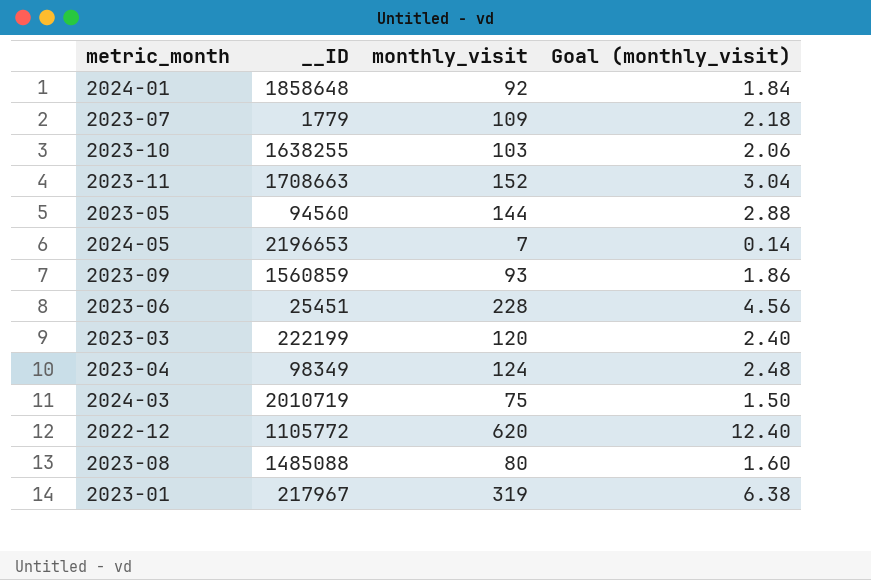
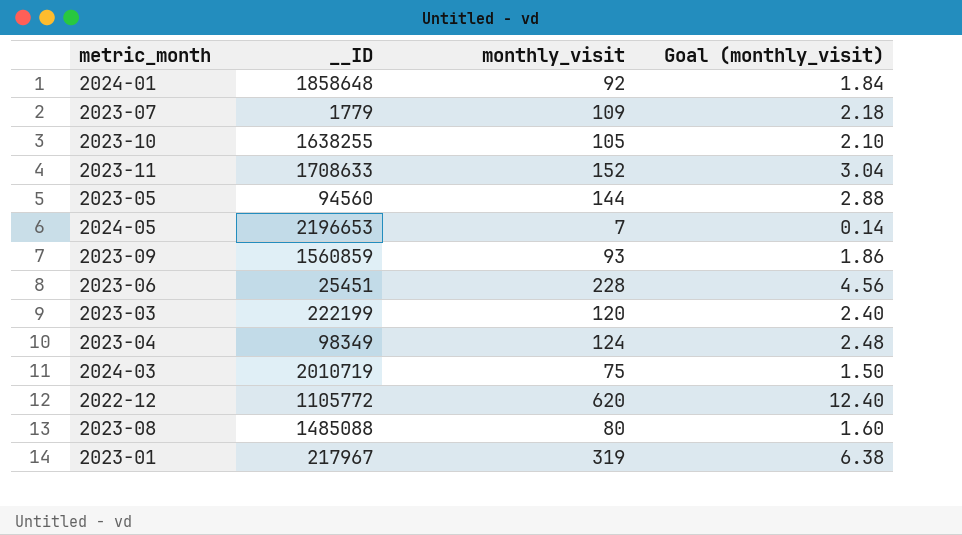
2023-10 | monthly_visit: 103 -> 105
2023-10 | Goal (monthly_visit): 2.06 -> 2.10
2023-11 | __ID: 1708663 -> 1708633

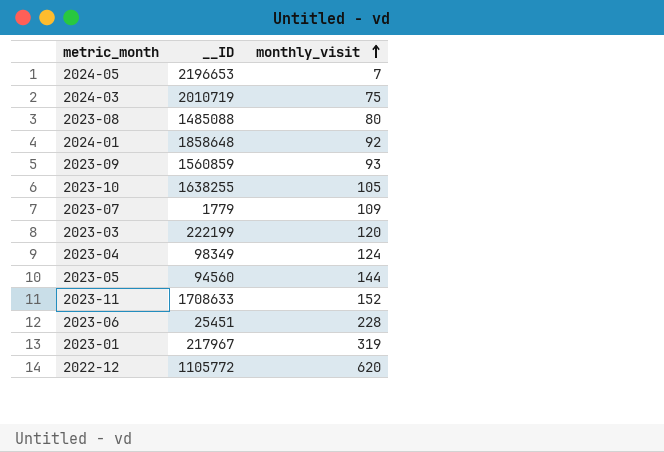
row order: none -> monthly_visit ascending
column Goal (monthly_visit) | formula: [monthly_visit] * 0.02 -> none

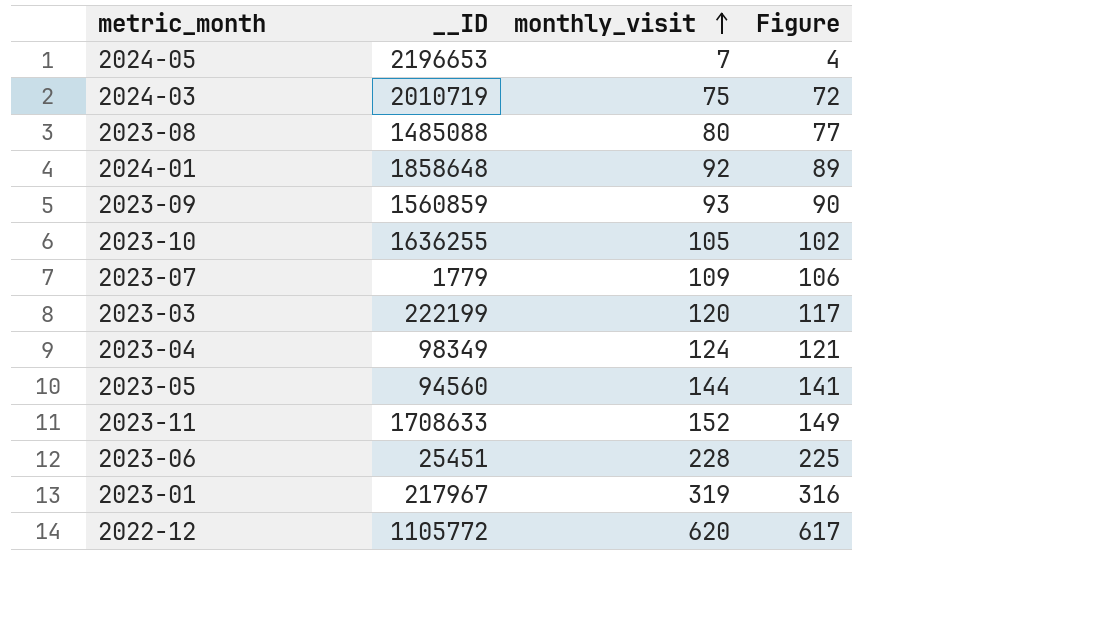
column Figure | formula: none -> [monthly_visit] - 3
2023-10 | __ID: 1638255 -> 1636255

